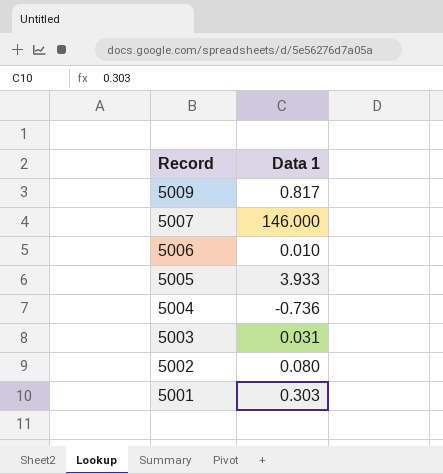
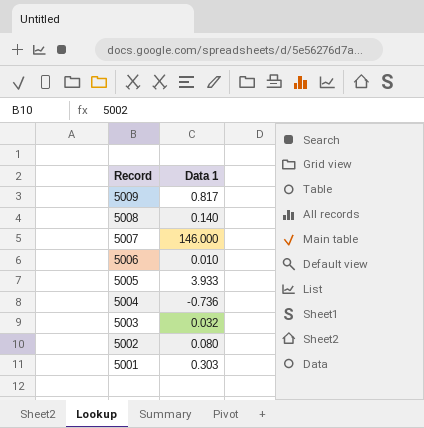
row 5008: none -> 0.140
5003 | Data 1: 0.031 -> 0.032

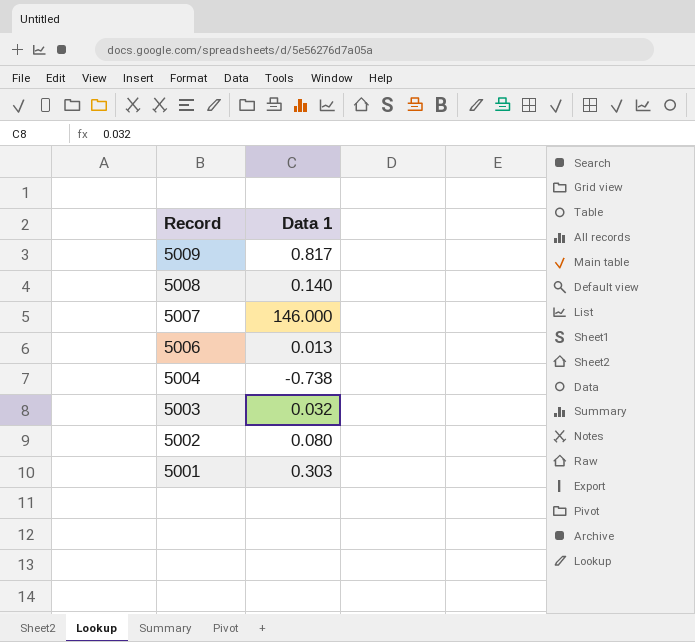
row 5005: 3.933 -> none
5006 | Data 1: 0.010 -> 0.013
5004 | Data 1: -0.736 -> -0.738

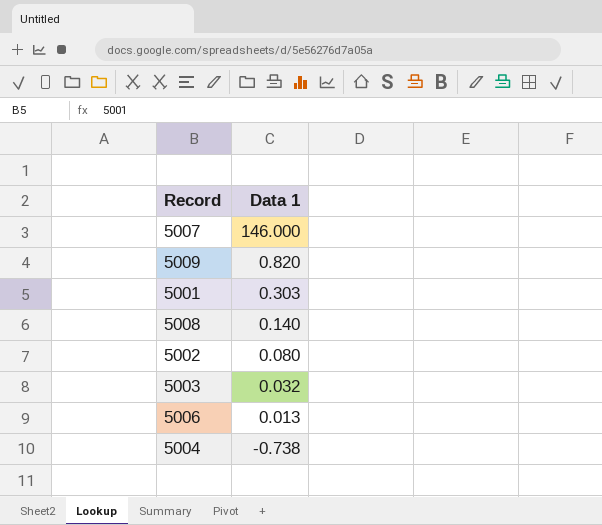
row order: Record descending -> Data 1 descending
5009 | Data 1: 0.817 -> 0.820

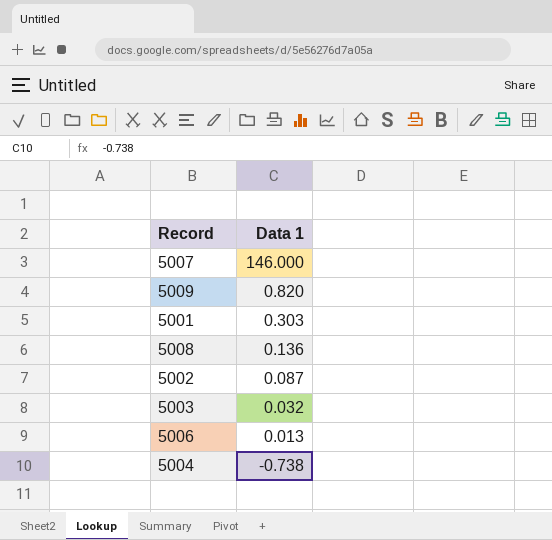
5008 | Data 1: 0.140 -> 0.136
5002 | Data 1: 0.080 -> 0.087

